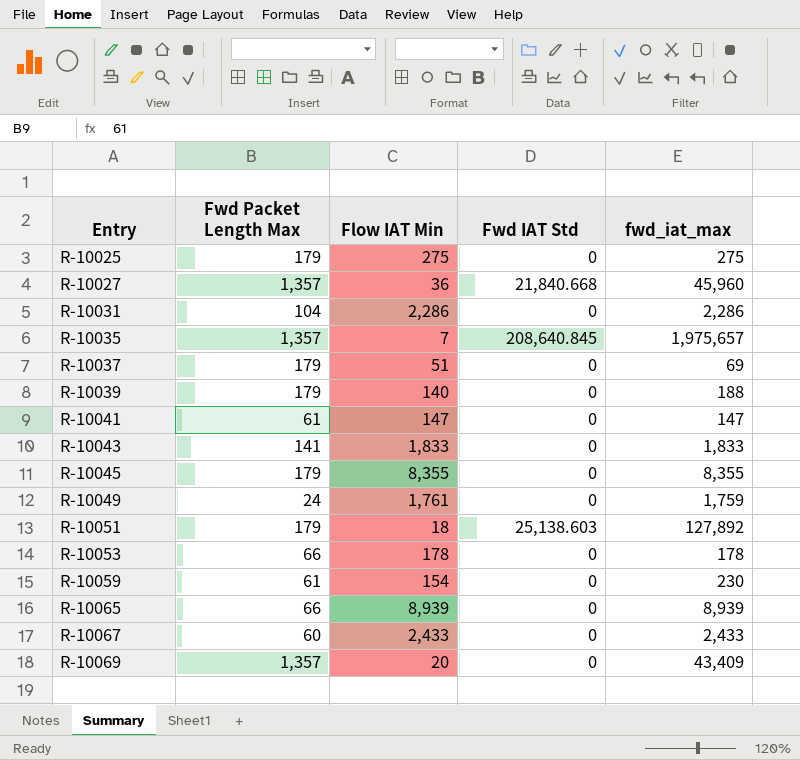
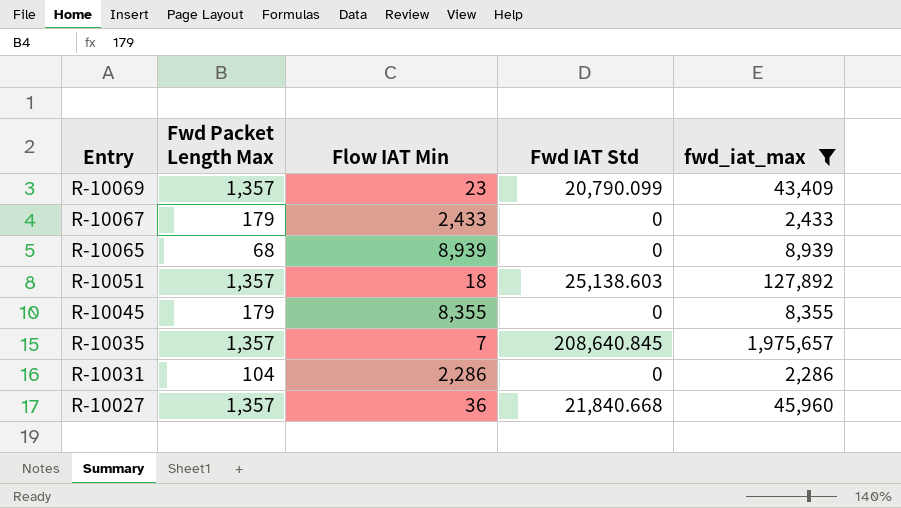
filter: none -> fwd_iat_max >= 2,286
row order: Entry ascending -> Entry descending
R-10069 | Flow IAT Min: 20 -> 23
R-10069 | Fwd IAT Std: 0 -> 20,790.099
R-10067 | Fwd Packet Length Max: 60 -> 179
R-10065 | Fwd Packet Length Max: 66 -> 68
R-10051 | Fwd Packet Length Max: 179 -> 1,357

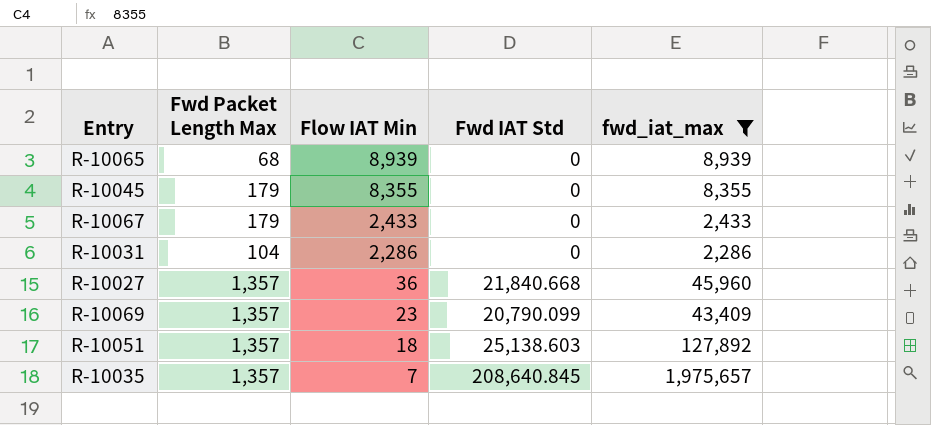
row order: Entry descending -> Flow IAT Min descending

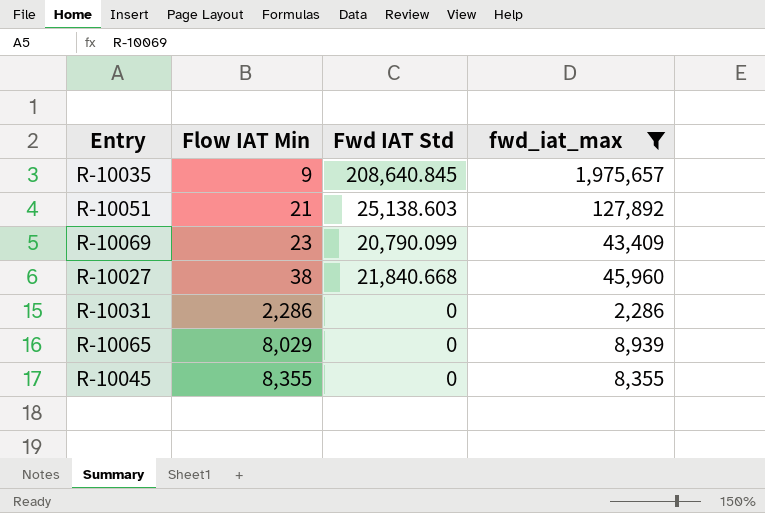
row order: Flow IAT Min descending -> Flow IAT Min ascending
column Fwd Packet Length Max | position: 2 -> none
row R-10067: 179 | 2,433 | 0 | 2,433 -> none
R-10035 | Flow IAT Min: 7 -> 9
R-10051 | Flow IAT Min: 18 -> 21
R-10027 | Flow IAT Min: 36 -> 38
R-10065 | Flow IAT Min: 8,939 -> 8,029

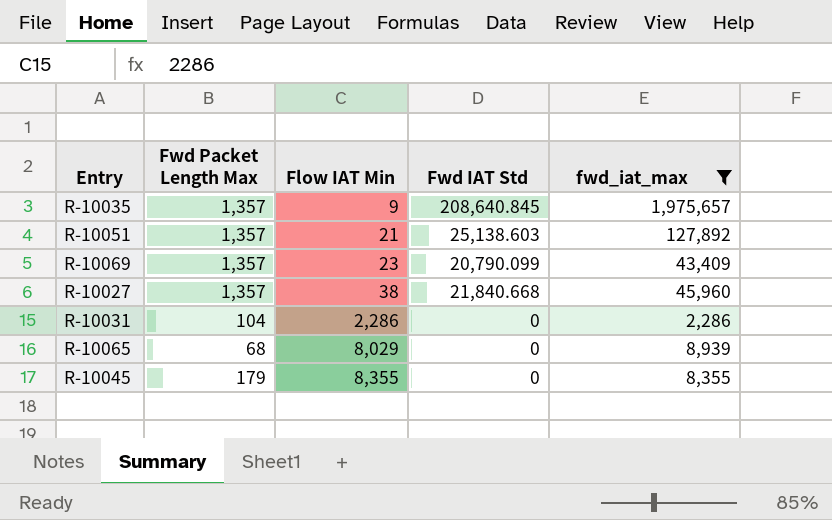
column Fwd Packet Length Max | position: none -> 2

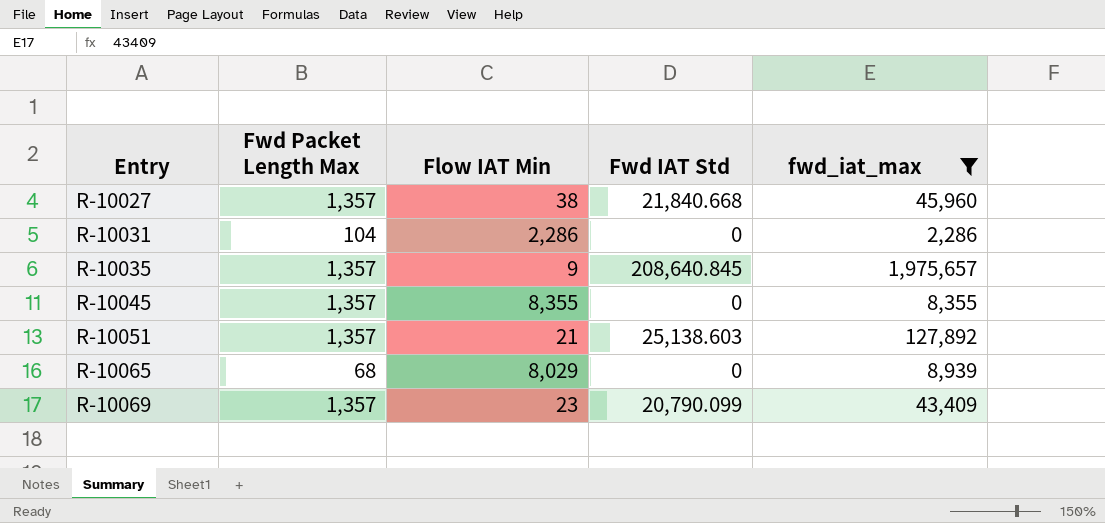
row order: Flow IAT Min ascending -> Entry ascending
R-10045 | Fwd Packet Length Max: 179 -> 1,357

